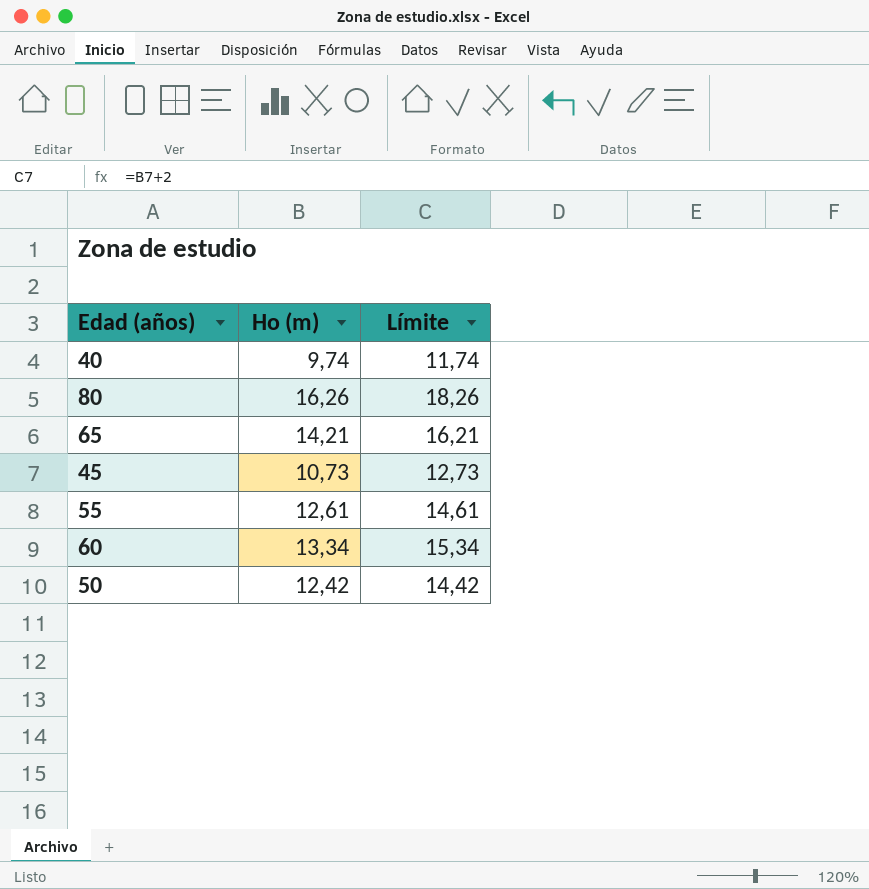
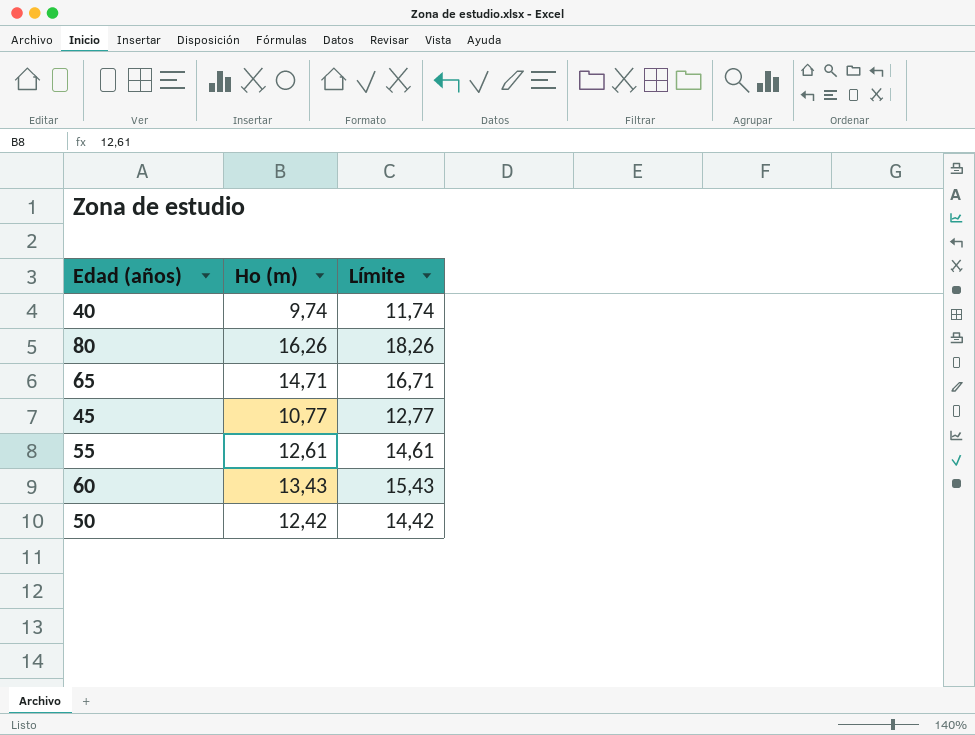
65 | Ho (m): 14,21 -> 14,71
65 | Límite: 16,21 -> 16,71
45 | Ho (m): 10,73 -> 10,77
45 | Límite: 12,73 -> 12,77
60 | Ho (m): 13,34 -> 13,43
60 | Límite: 15,34 -> 15,43

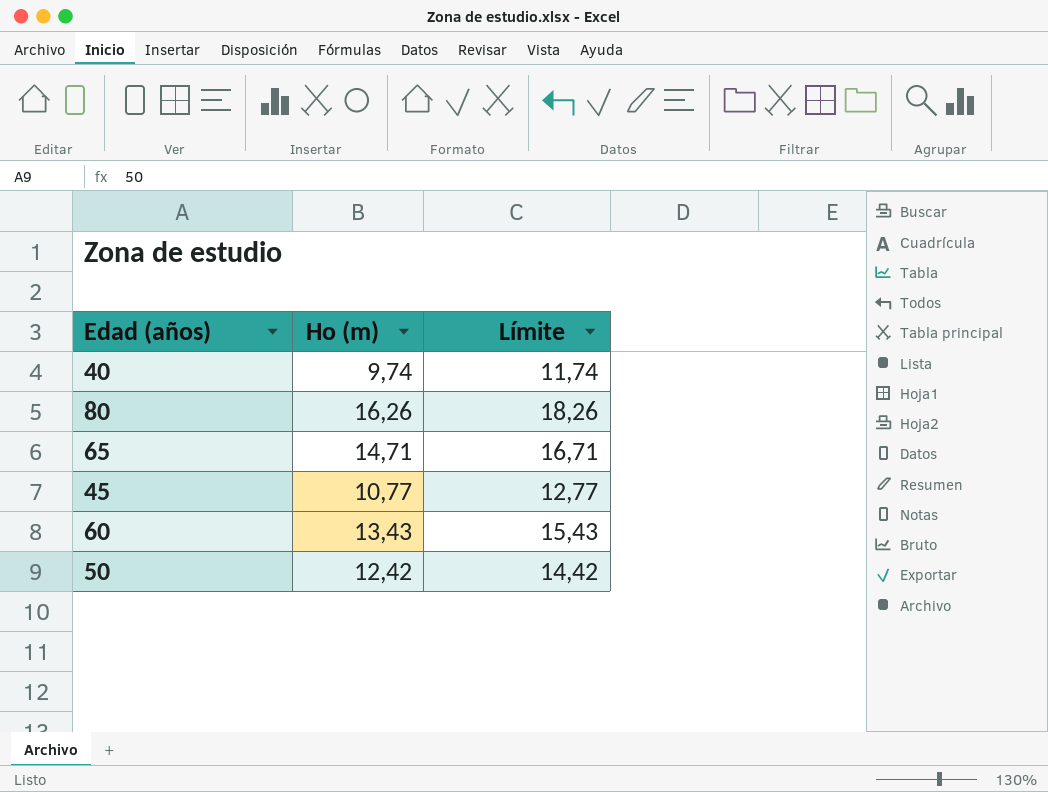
row 55: 12,61 | 14,61 -> none

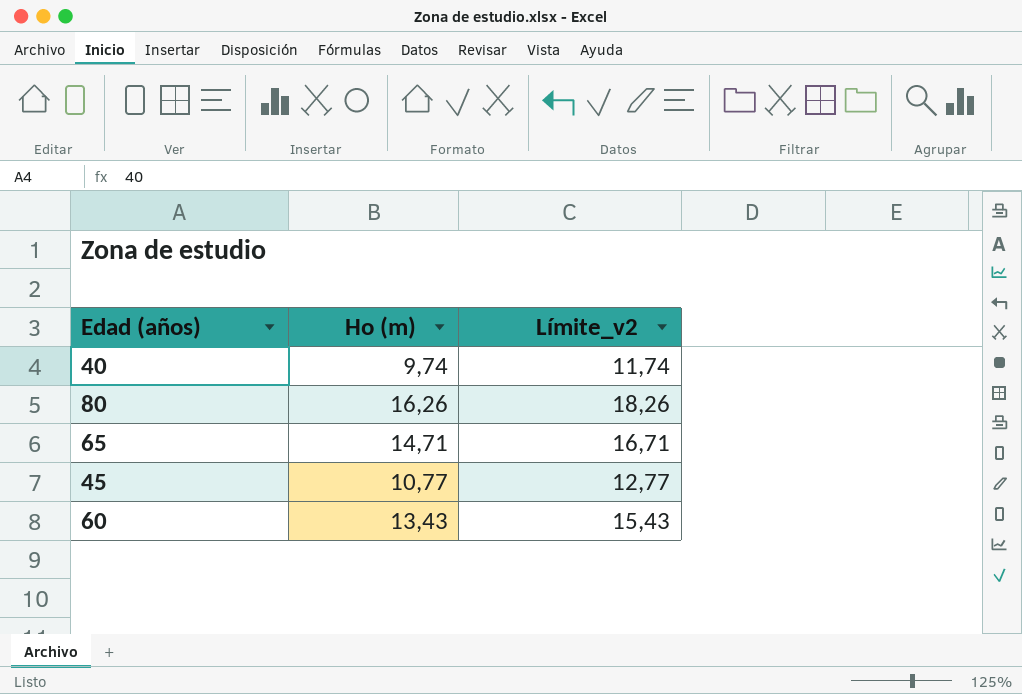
column name: Límite -> Límite_v2
row 50: 12,42 | 14,42 -> none

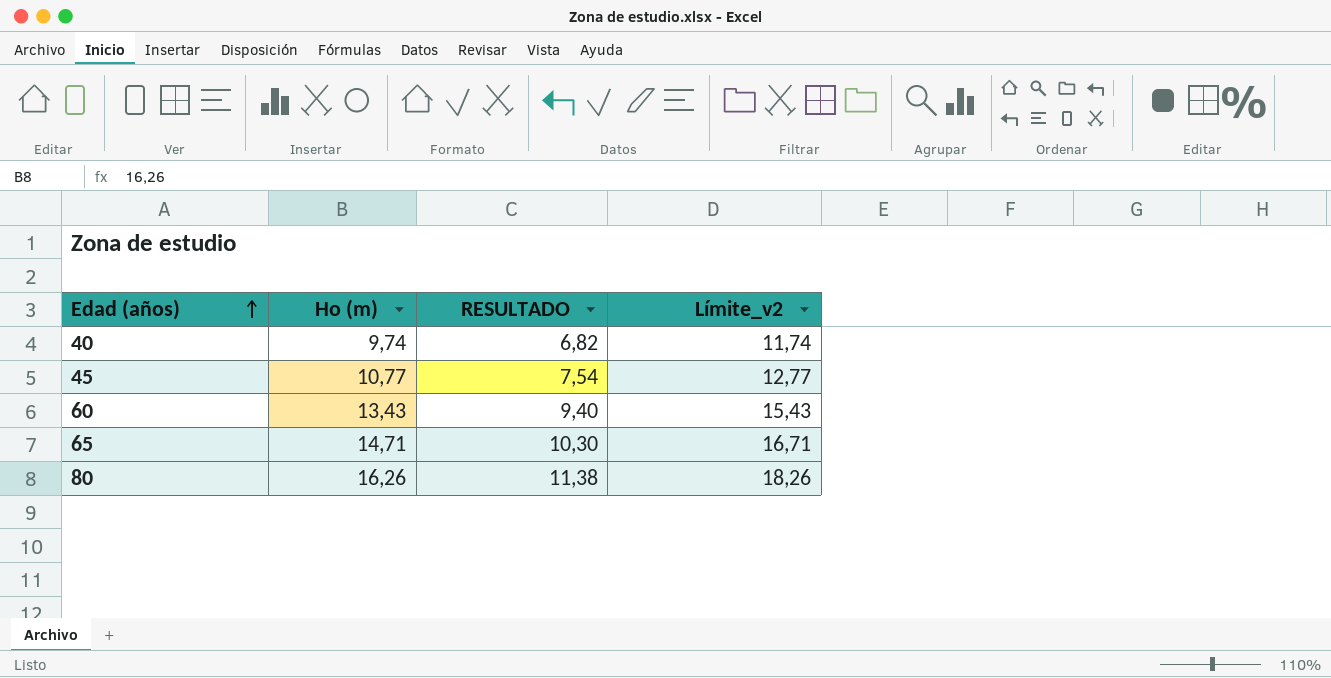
row order: none -> Edad (años) ascending
column RESULTADO | formula: none -> [Ho (m)] * 0,7

